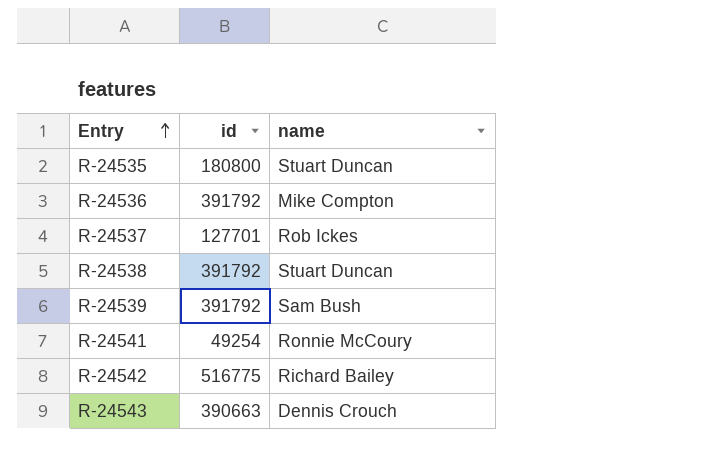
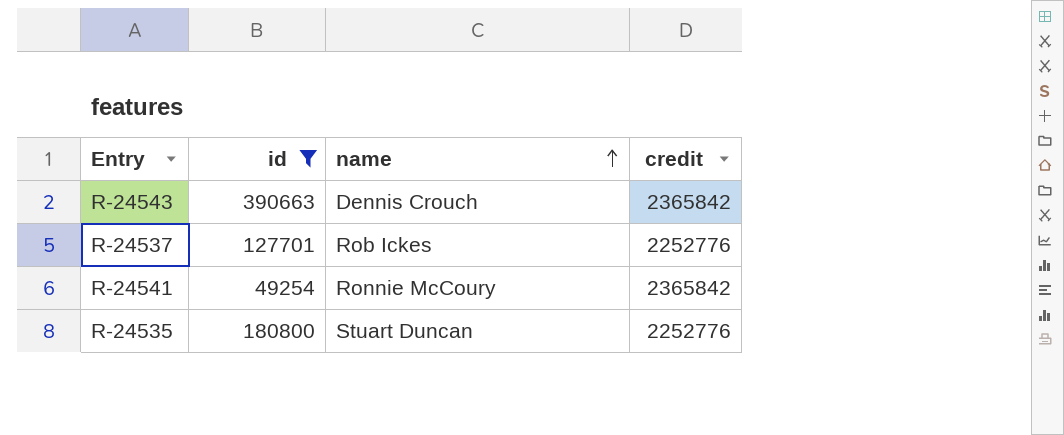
filter: none -> id <= 390663
row order: Entry ascending -> name ascending
column credit | position: none -> 4

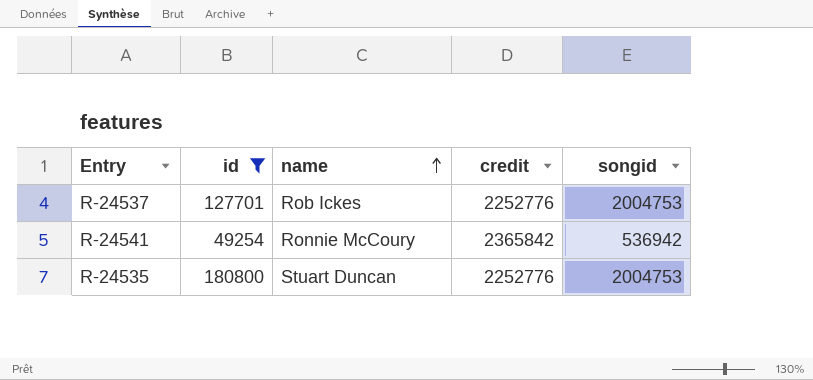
column songid | position: none -> 5
row R-24543: 390663 | Dennis Crouch | 2365842 -> none

